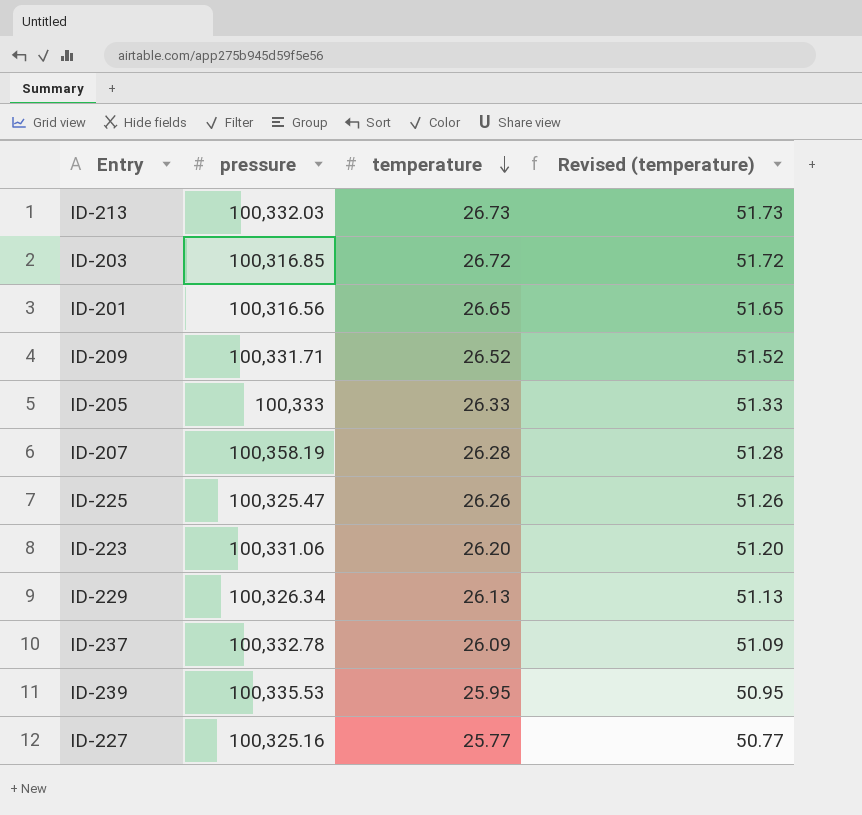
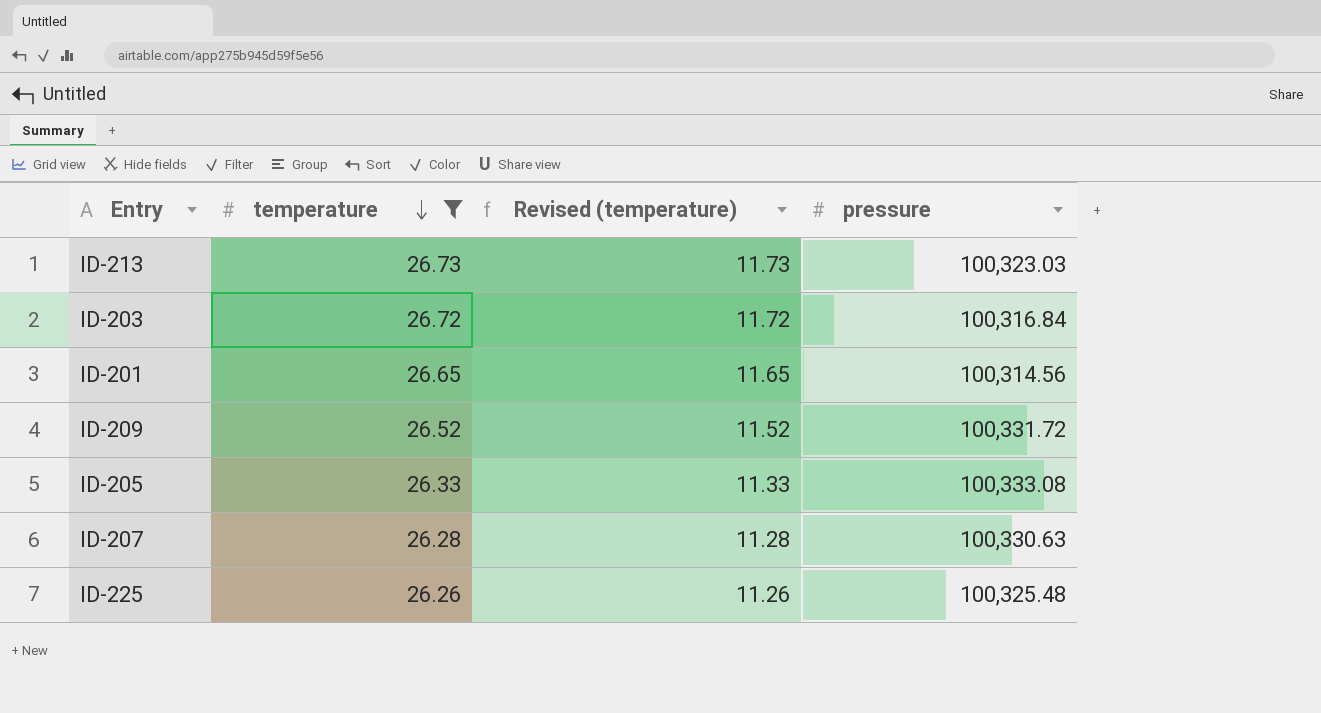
filter: none -> temperature >= 26.26
column Revised (temperature) | formula: [temperature] + 25 -> [temperature] - 15
column pressure | position: 2 -> 4
ID-213 | pressure: 100,332.03 -> 100,323.03
ID-203 | pressure: 100,316.85 -> 100,316.84
ID-201 | pressure: 100,316.56 -> 100,314.56
ID-209 | pressure: 100,331.71 -> 100,331.72
ID-205 | pressure: 100,333 -> 100,333.08
ID-207 | pressure: 100,358.19 -> 100,330.63
ID-225 | pressure: 100,325.47 -> 100,325.48

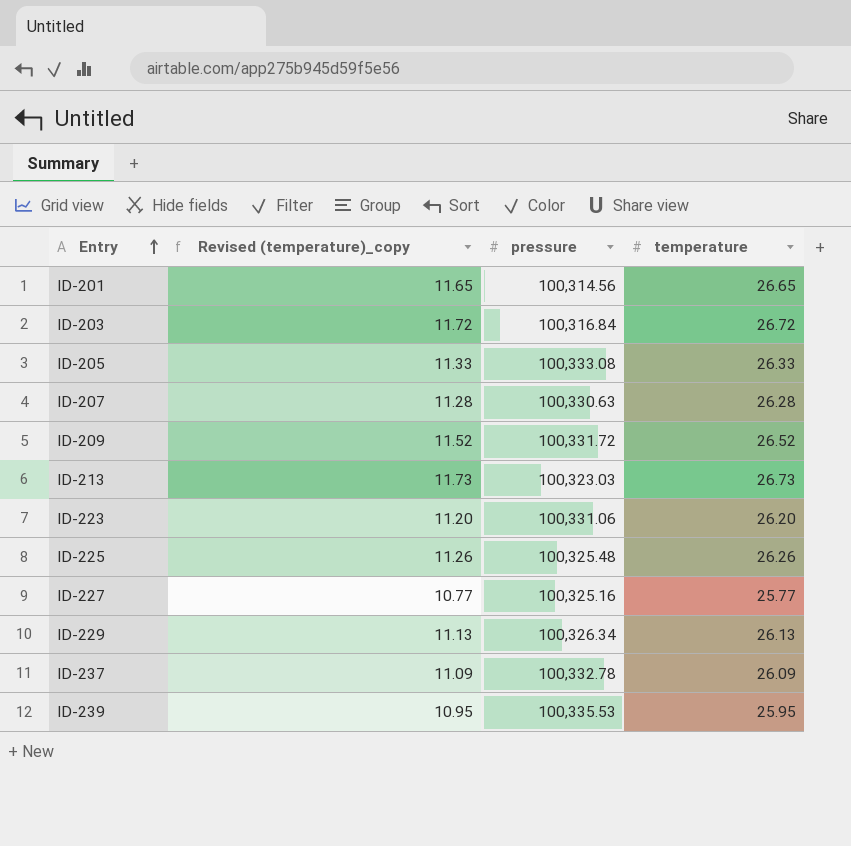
filter: temperature >= 26.26 -> none
row order: temperature descending -> Entry ascending
column name: Revised (temperature) -> Revised (temperature)_copy
column temperature | position: 2 -> 4

